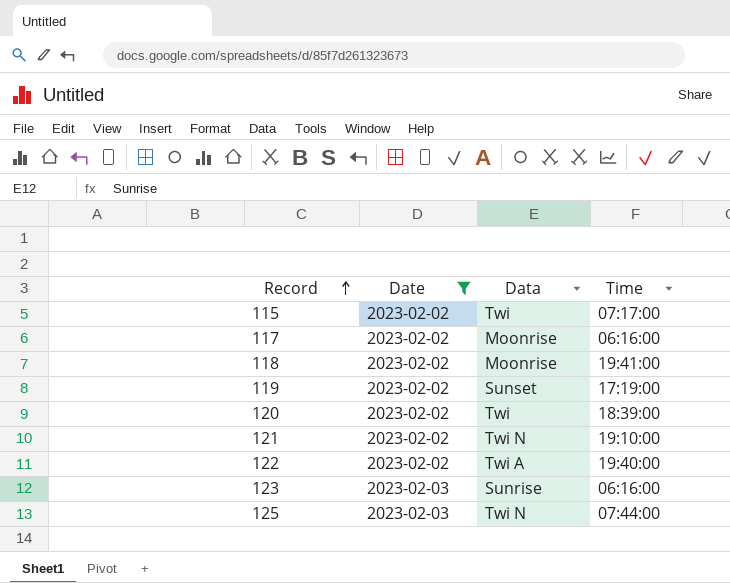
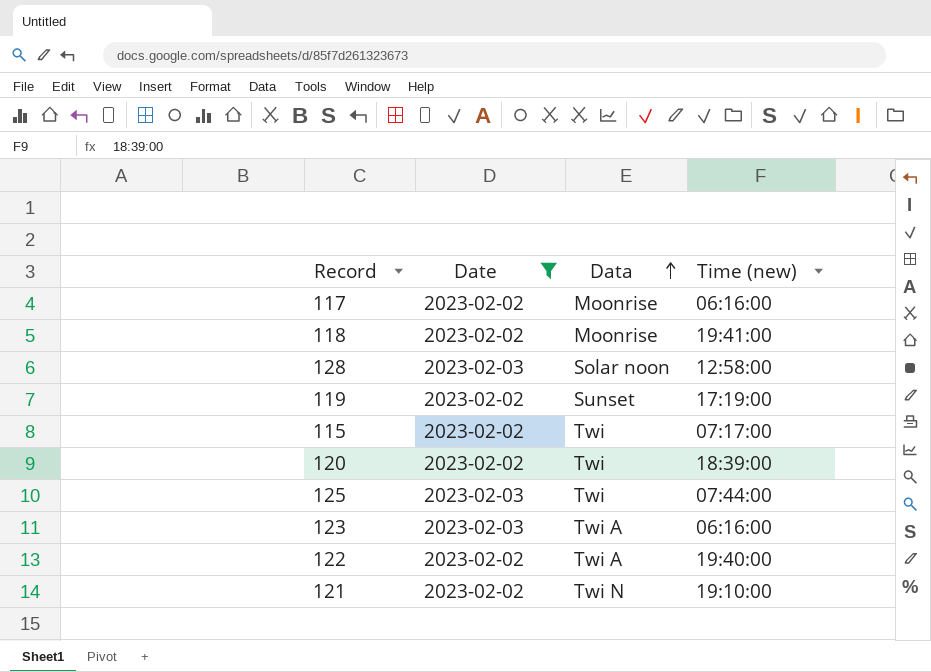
row order: Record ascending -> Data ascending
column name: Time -> Time (new)
row 128: none -> 2023-02-03 | Solar noon | 12:58:00
125 | Data: Twi N -> Twi
123 | Data: Sunrise -> Twi A

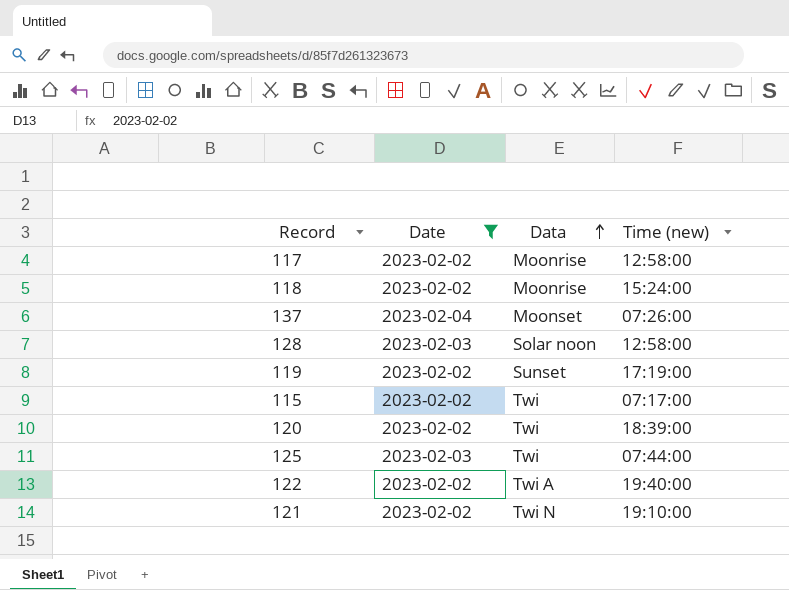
row 123: 2023-02-03 | Twi A | 06:16:00 -> none
117 | Time (new): 06:16:00 -> 12:58:00
118 | Time (new): 19:41:00 -> 15:24:00
row 137: none -> 2023-02-04 | Moonset | 07:26:00

